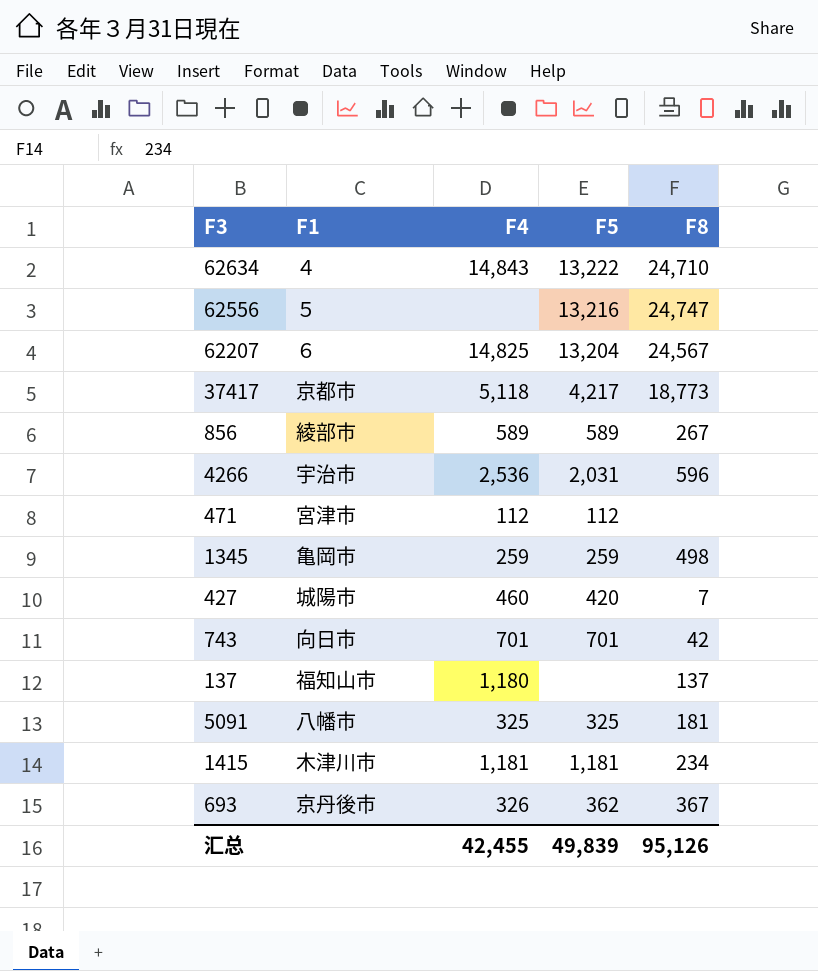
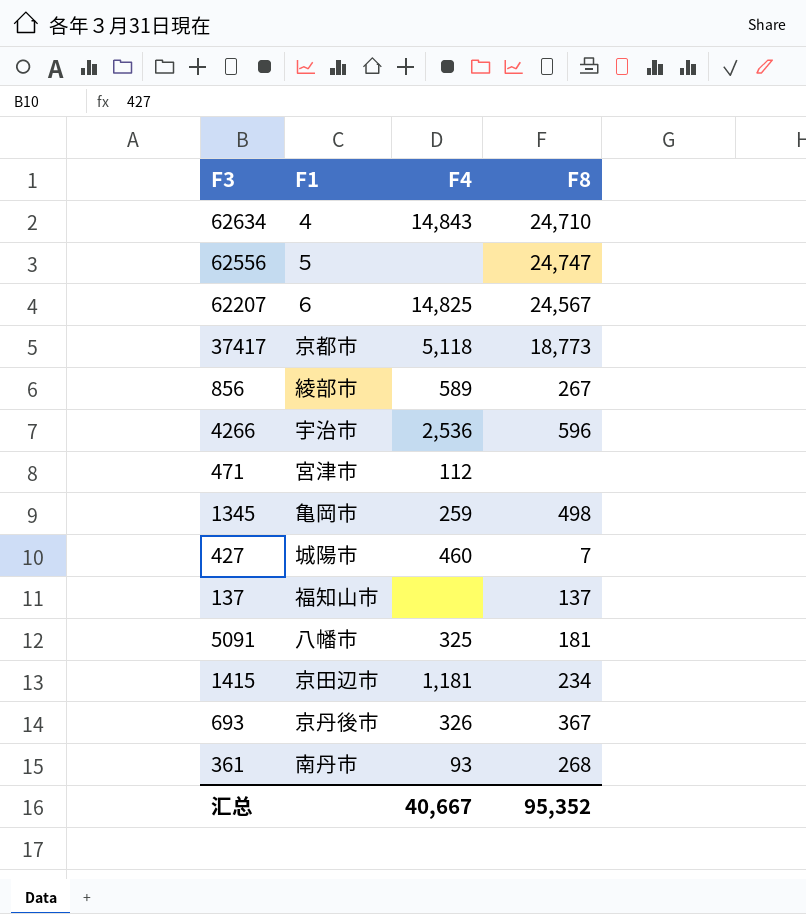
column F5 | position: 4 -> none
row 743: 向日市 | 701 | 701 | 42 -> none
137 | F4: 1,180 -> none
1415 | F1: 木津川市 -> 京田辺市
row 361: none -> 南丹市 | 93 | 268
汇总 | F4: 42,455 -> 40,667
汇总 | F8: 95,126 -> 95,352

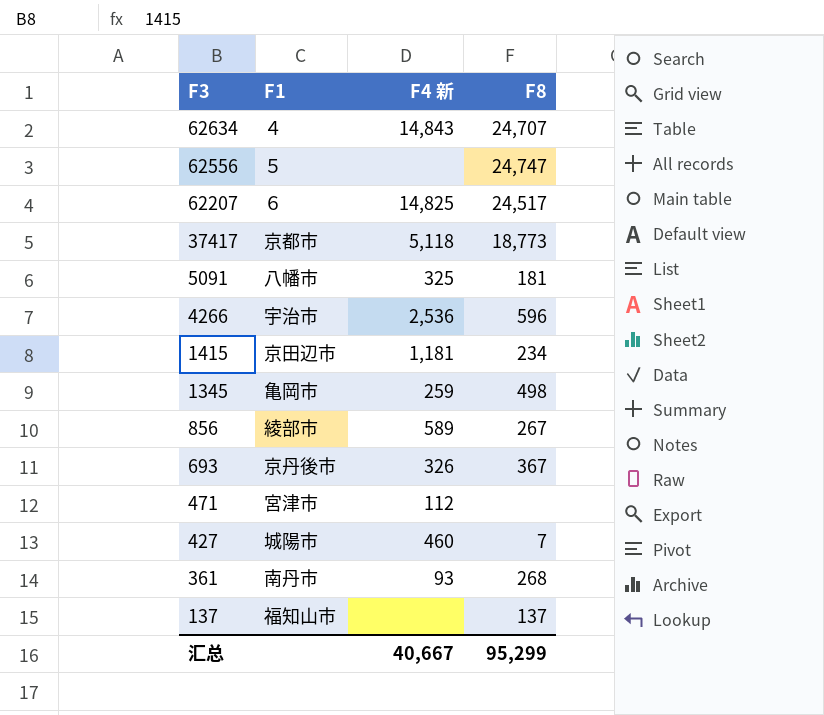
row order: none -> F3 descending
column name: F4 -> F4 新
62634 | F8: 24,710 -> 24,707
62207 | F8: 24,567 -> 24,517
汇总 | F8: 95,352 -> 95,299

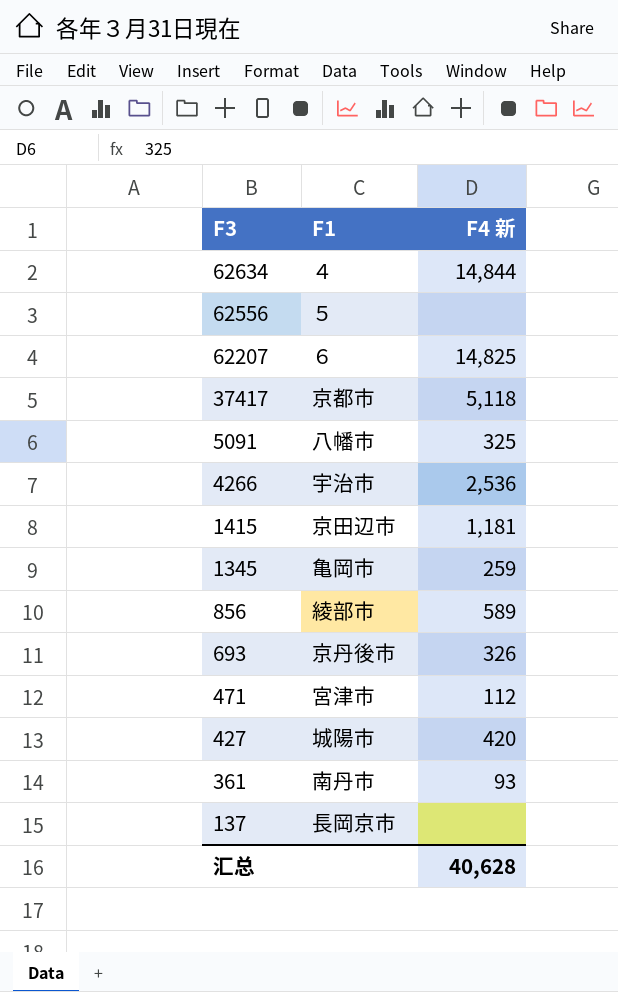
column F8 | position: 4 -> none
62634 | F4 新: 14,843 -> 14,844
427 | F4 新: 460 -> 420
137 | F1: 福知山市 -> 長岡京市
汇总 | F4 新: 40,667 -> 40,628

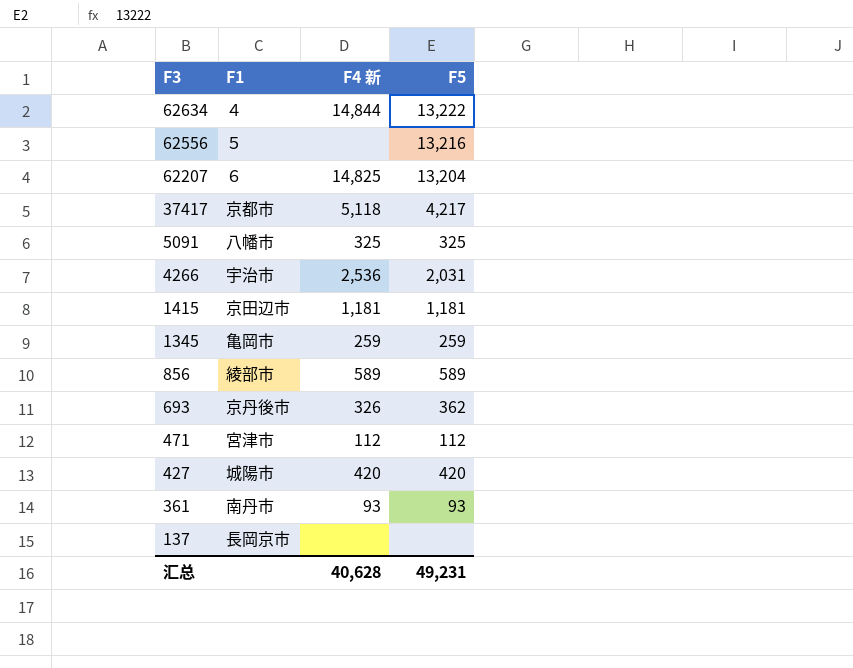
column F5 | position: none -> 4

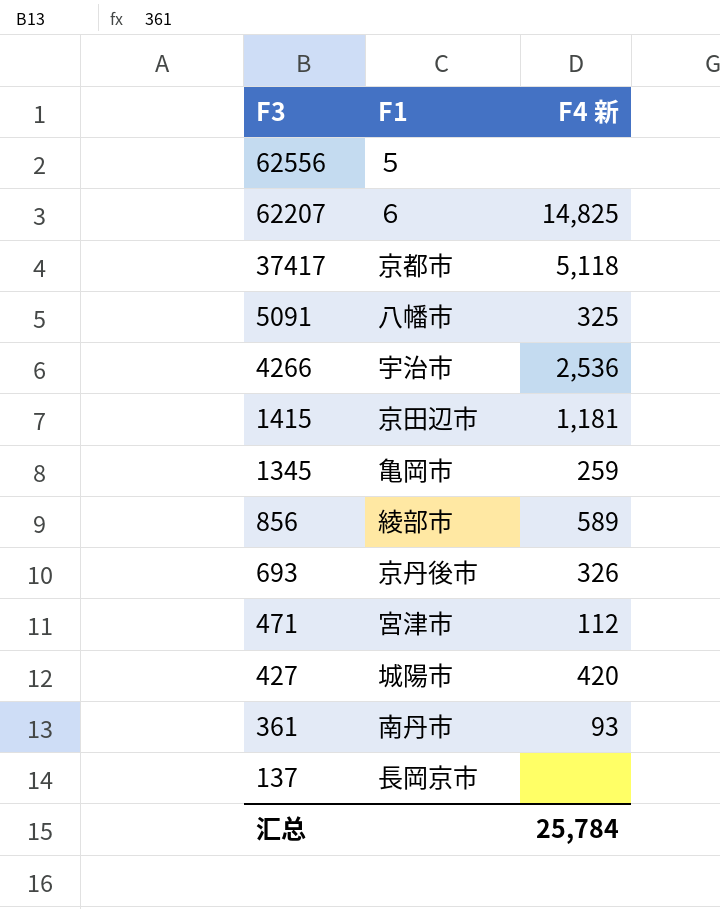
column F5 | position: 4 -> none
row 62634: ４ | 14,844 | 13,222 -> none
汇总 | F4 新: 40,628 -> 25,784

